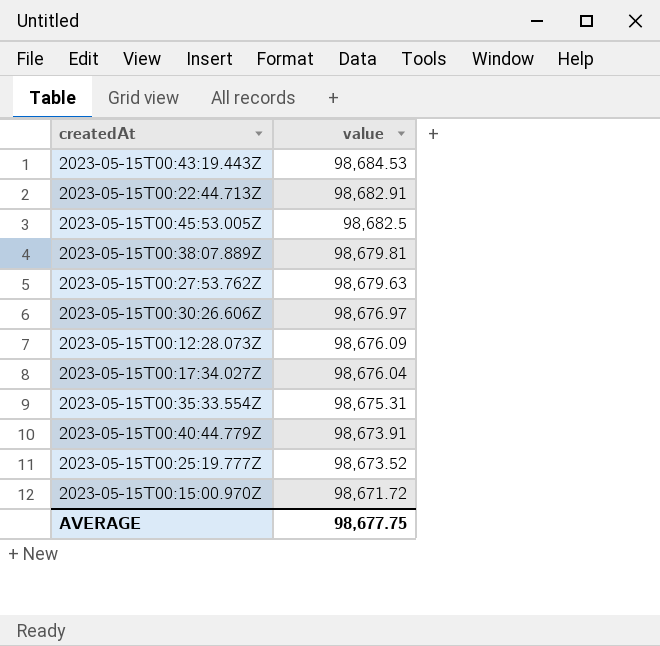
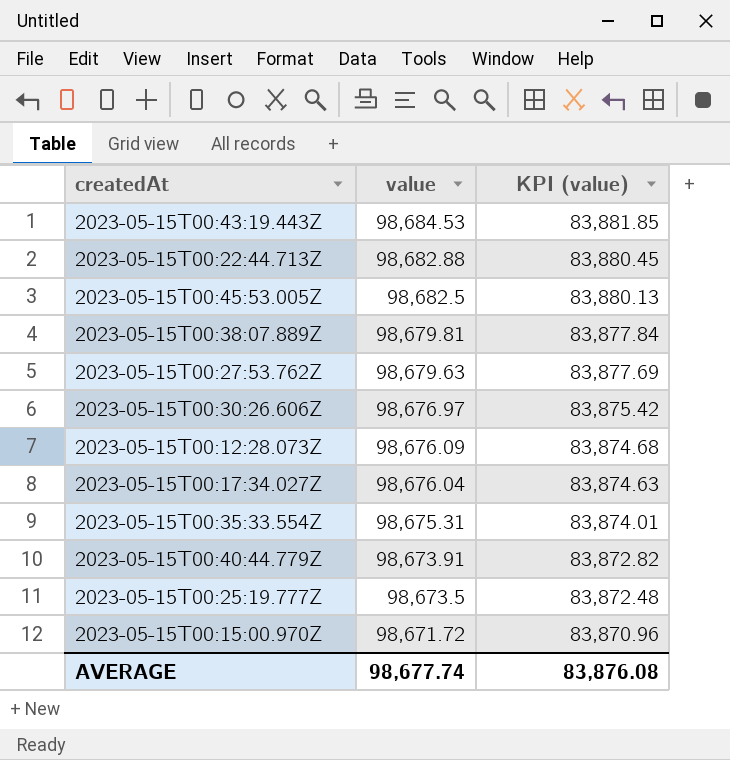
column KPI (value) | formula: none -> [value] * 0.85
2023-05-15T00:22:44.713Z | value: 98,682.91 -> 98,682.88
2023-05-15T00:25:19.777Z | value: 98,673.52 -> 98,673.5
AVERAGE | value: 98,677.75 -> 98,677.74

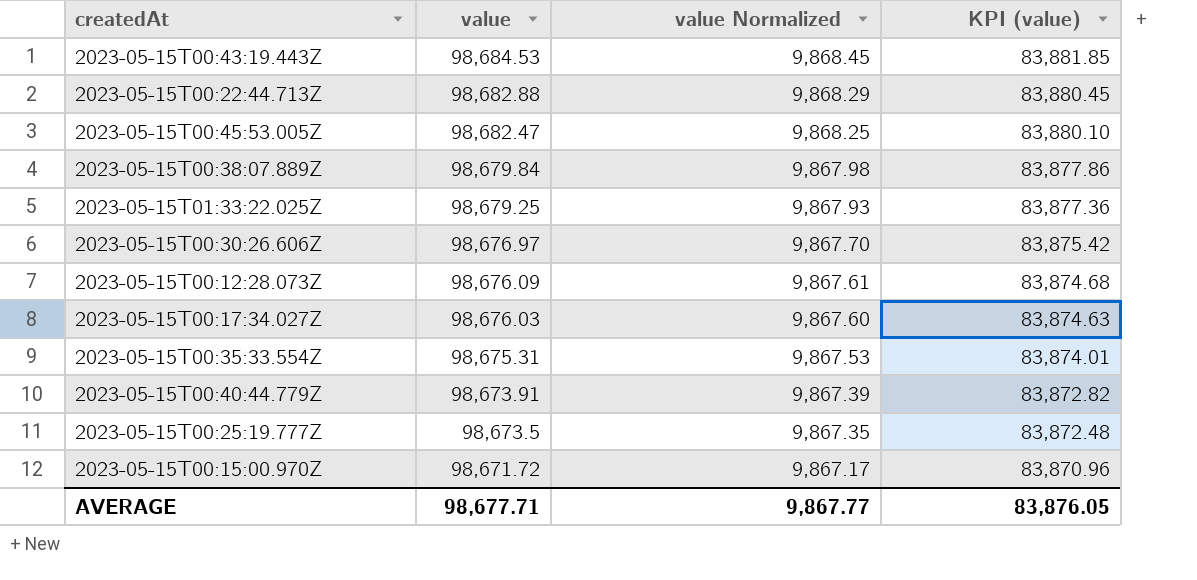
column value Normalized | formula: none -> [value] * 0.1
row 2023-05-15T00:27:53.762Z: 98,679.63 | 83,877.69 -> none
2023-05-15T00:45:53.005Z | value: 98,682.5 -> 98,682.47
2023-05-15T00:45:53.005Z | KPI (value): 83,880.13 -> 83,880.10
2023-05-15T00:38:07.889Z | value: 98,679.81 -> 98,679.84
2023-05-15T00:38:07.889Z | KPI (value): 83,877.84 -> 83,877.86
row 2023-05-15T01:33:22.025Z: none -> 98,679.25 | 9,867.93 | 83,877.36
2023-05-15T00:17:34.027Z | value: 98,676.04 -> 98,676.03
AVERAGE | value: 98,677.74 -> 98,677.71
AVERAGE | KPI (value): 83,876.08 -> 83,876.05

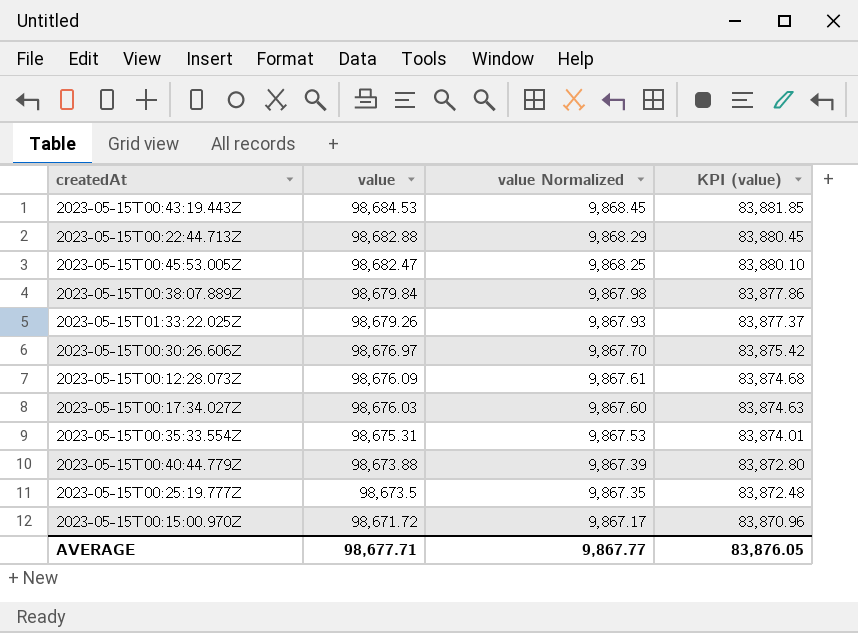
2023-05-15T01:33:22.025Z | value: 98,679.25 -> 98,679.26
2023-05-15T01:33:22.025Z | KPI (value): 83,877.36 -> 83,877.37
2023-05-15T00:40:44.779Z | value: 98,673.91 -> 98,673.88
2023-05-15T00:40:44.779Z | KPI (value): 83,872.82 -> 83,872.80

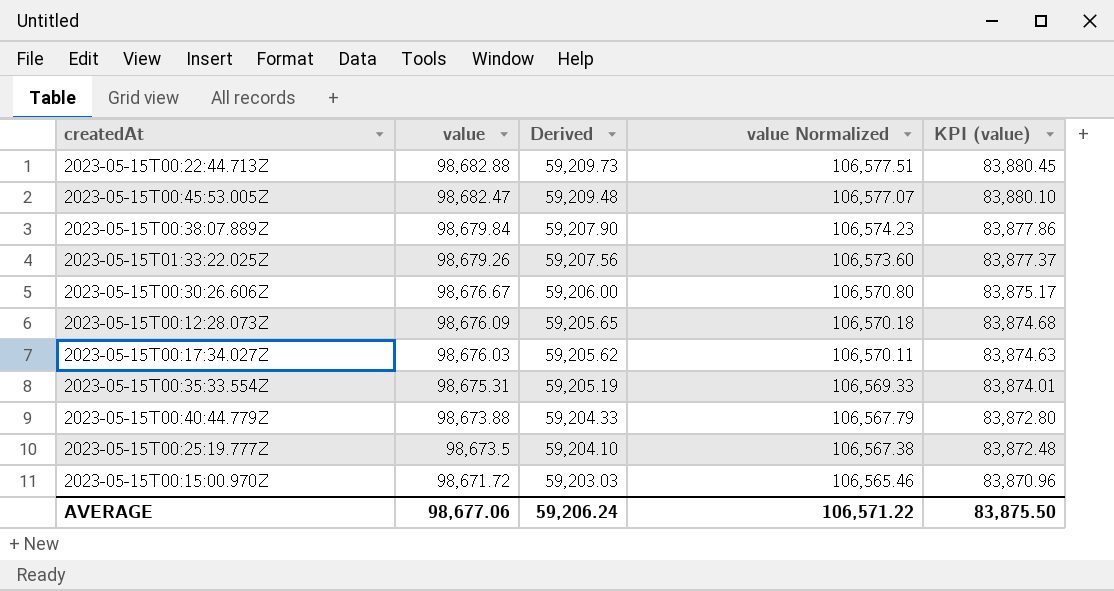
column Derived | formula: none -> [value] * 0.6
column value Normalized | formula: [value] * 0.1 -> [value] * 1.08
row 2023-05-15T00:43:19.443Z: 98,684.53 | 9,868.45 | 83,881.85 -> none
2023-05-15T00:30:26.606Z | value: 98,676.97 -> 98,676.67
2023-05-15T00:30:26.606Z | KPI (value): 83,875.42 -> 83,875.17
AVERAGE | value: 98,677.71 -> 98,677.06
AVERAGE | value Normalized: 9,867.77 -> 106,571.22
AVERAGE | KPI (value): 83,876.05 -> 83,875.50

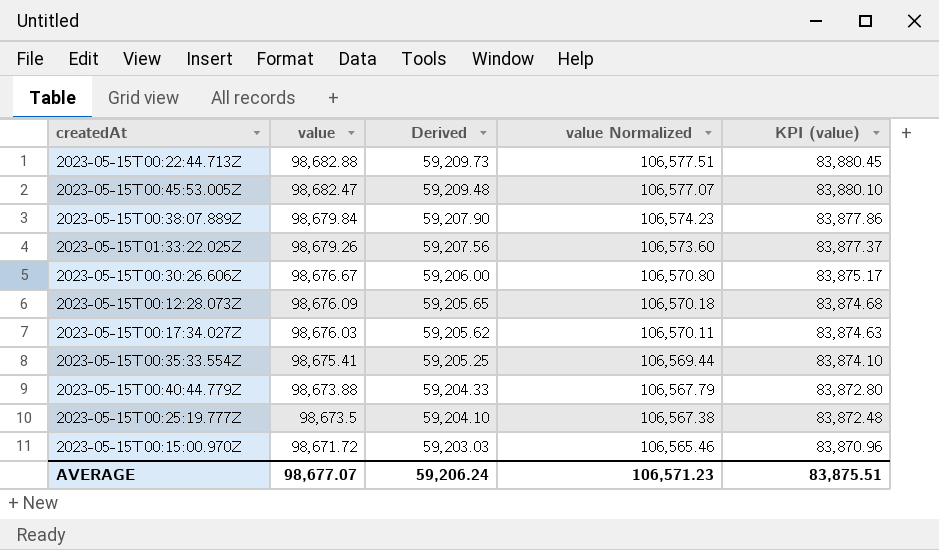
2023-05-15T00:35:33.554Z | value: 98,675.31 -> 98,675.41
2023-05-15T00:35:33.554Z | Derived: 59,205.19 -> 59,205.25
2023-05-15T00:35:33.554Z | value Normalized: 106,569.33 -> 106,569.44
2023-05-15T00:35:33.554Z | KPI (value): 83,874.01 -> 83,874.10
AVERAGE | value: 98,677.06 -> 98,677.07
AVERAGE | value Normalized: 106,571.22 -> 106,571.23
AVERAGE | KPI (value): 83,875.50 -> 83,875.51

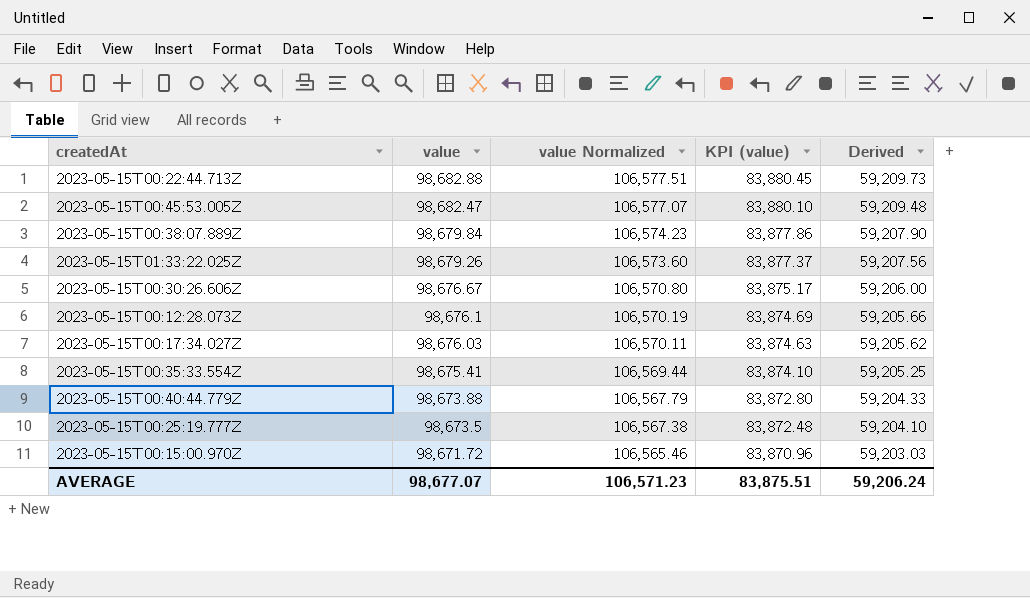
column Derived | position: 3 -> 5
2023-05-15T00:12:28.073Z | value: 98,676.09 -> 98,676.1
2023-05-15T00:12:28.073Z | value Normalized: 106,570.18 -> 106,570.19
2023-05-15T00:12:28.073Z | KPI (value): 83,874.68 -> 83,874.69
2023-05-15T00:12:28.073Z | Derived: 59,205.65 -> 59,205.66

